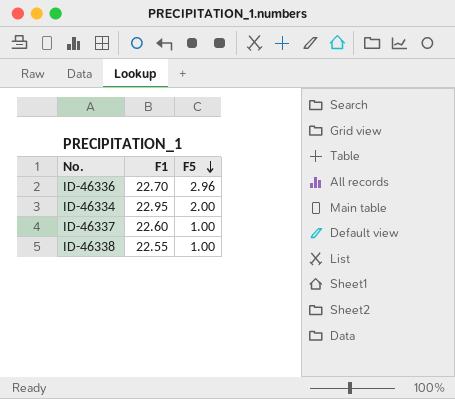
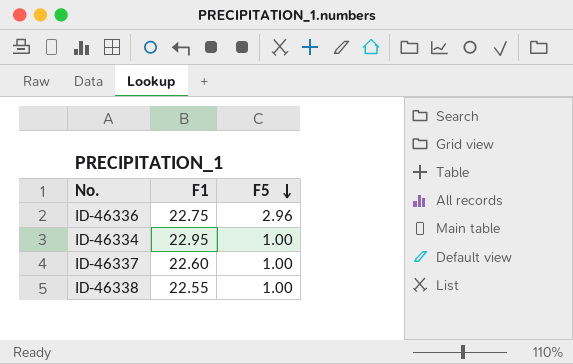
ID-46336 | F1: 22.70 -> 22.75
ID-46334 | F5: 2.00 -> 1.00

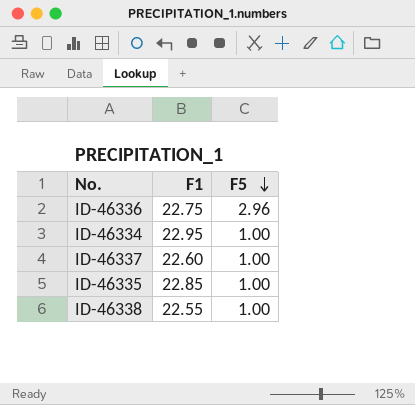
row ID-46335: none -> 22.85 | 1.00

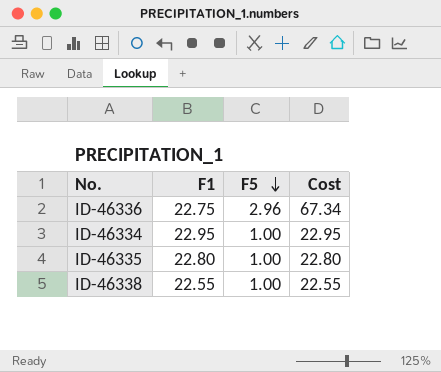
column Cost | formula: none -> [F1] * [F5]
row ID-46337: 22.60 | 1.00 -> none
ID-46335 | F1: 22.85 -> 22.80

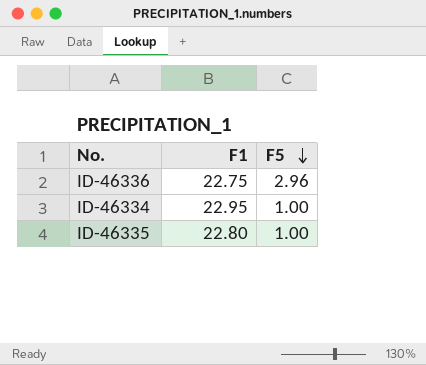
column Cost | formula: [F1] * [F5] -> none
row ID-46338: 22.55 | 1.00 | 22.55 -> none

